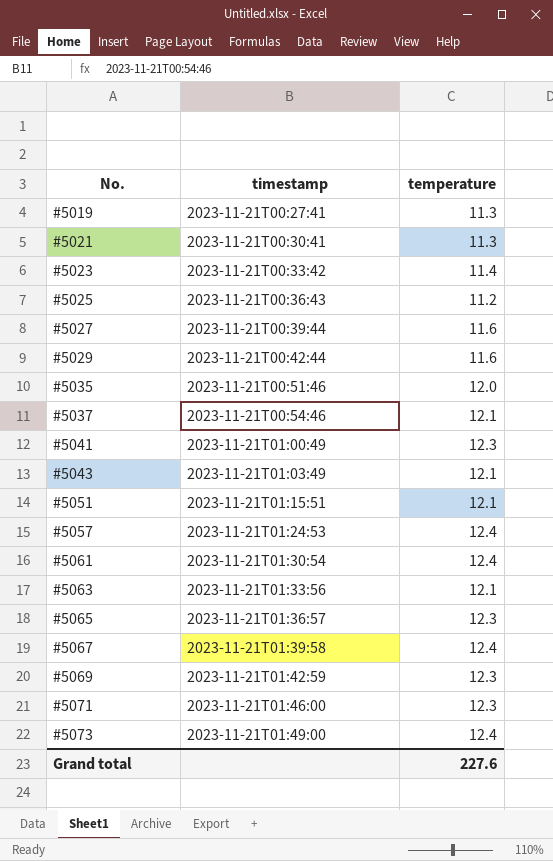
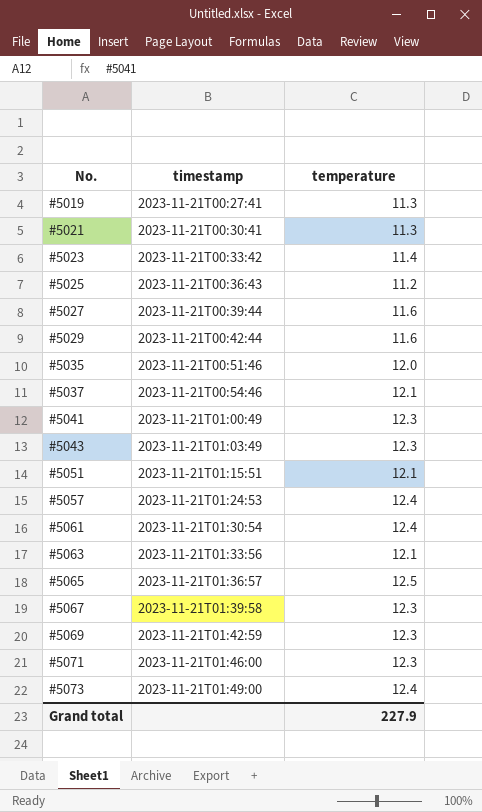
#5043 | temperature: 12.1 -> 12.3
#5065 | temperature: 12.3 -> 12.5
#5067 | temperature: 12.4 -> 12.3
Grand total | temperature: 227.6 -> 227.9

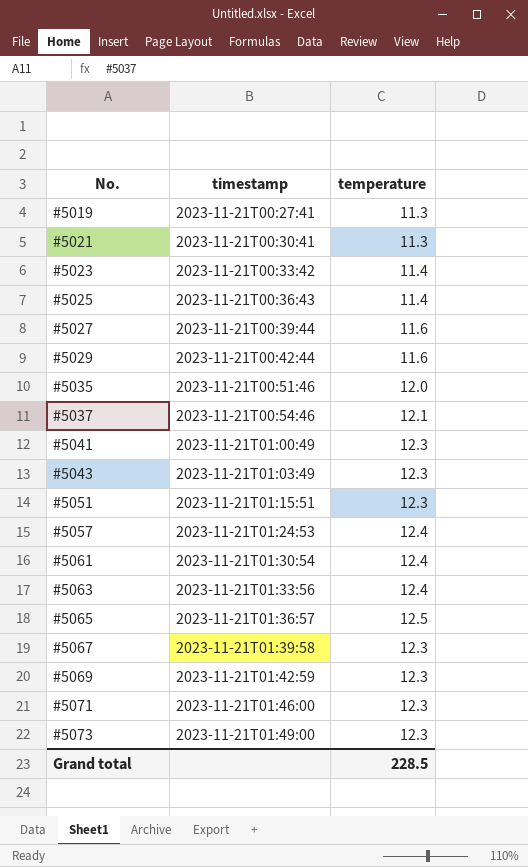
#5025 | temperature: 11.2 -> 11.4
#5051 | temperature: 12.1 -> 12.3
#5063 | temperature: 12.1 -> 12.4
#5073 | temperature: 12.4 -> 12.3
Grand total | temperature: 227.9 -> 228.5

